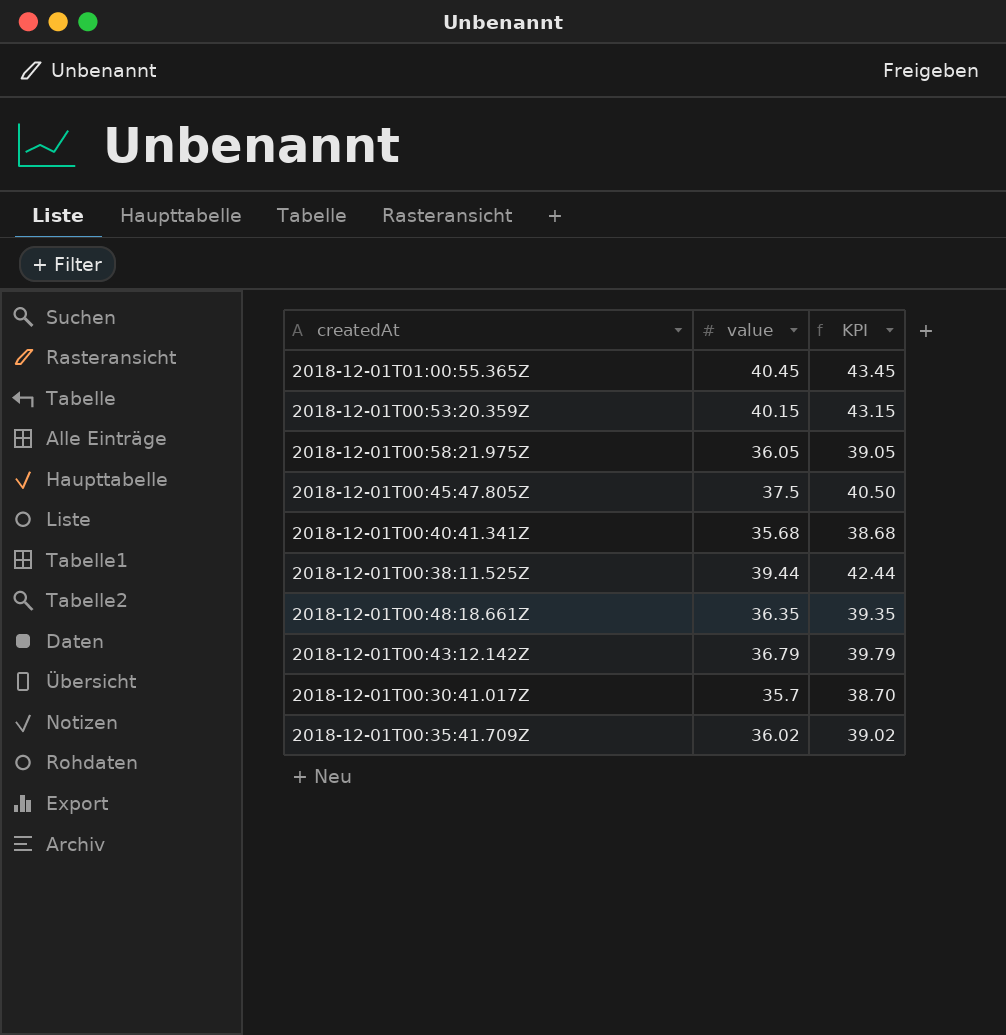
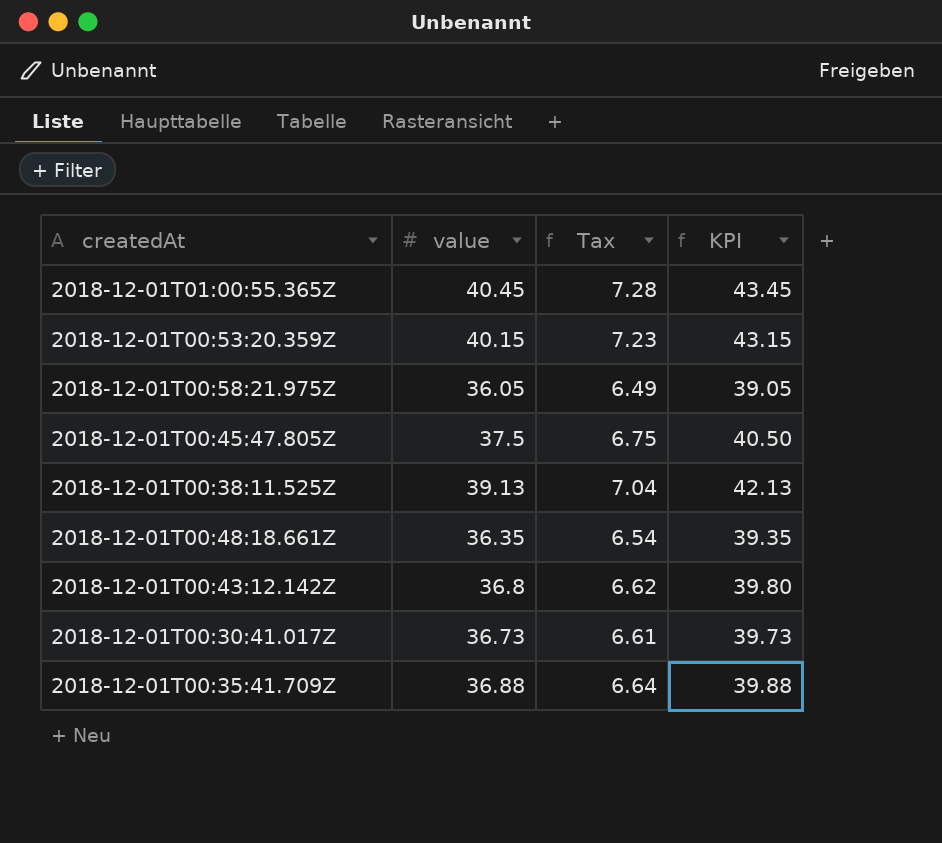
column Tax | formula: none -> [value] * 0.18
row 2018-12-01T00:40:41.341Z: 35.68 | 38.68 -> none
2018-12-01T00:38:11.525Z | value: 39.44 -> 39.13
2018-12-01T00:38:11.525Z | KPI: 42.44 -> 42.13
2018-12-01T00:43:12.142Z | value: 36.79 -> 36.8
2018-12-01T00:43:12.142Z | KPI: 39.79 -> 39.80
2018-12-01T00:30:41.017Z | value: 35.7 -> 36.73
2018-12-01T00:30:41.017Z | KPI: 38.70 -> 39.73
2018-12-01T00:35:41.709Z | value: 36.02 -> 36.88
2018-12-01T00:35:41.709Z | KPI: 39.02 -> 39.88

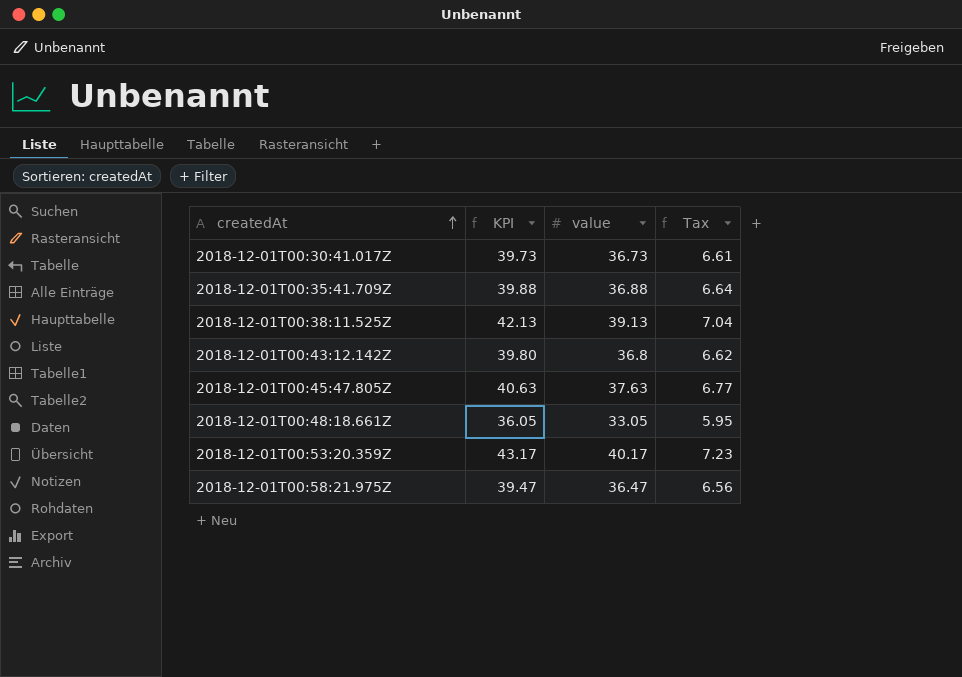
row order: none -> createdAt ascending
column KPI | position: 4 -> 2
row 2018-12-01T01:00:55.365Z: 40.45 | 7.28 | 43.45 -> none
2018-12-01T00:45:47.805Z | KPI: 40.50 -> 40.63
2018-12-01T00:45:47.805Z | value: 37.5 -> 37.63
2018-12-01T00:45:47.805Z | Tax: 6.75 -> 6.77
2018-12-01T00:48:18.661Z | KPI: 39.35 -> 36.05
2018-12-01T00:48:18.661Z | value: 36.35 -> 33.05
2018-12-01T00:48:18.661Z | Tax: 6.54 -> 5.95
2018-12-01T00:53:20.359Z | KPI: 43.15 -> 43.17
2018-12-01T00:53:20.359Z | value: 40.15 -> 40.17
2018-12-01T00:58:21.975Z | KPI: 39.05 -> 39.47
2018-12-01T00:58:21.975Z | value: 36.05 -> 36.47
2018-12-01T00:58:21.975Z | Tax: 6.49 -> 6.56

